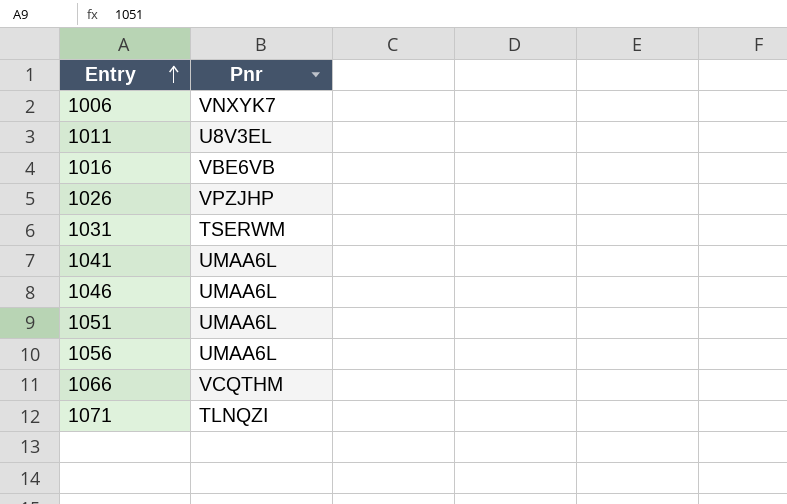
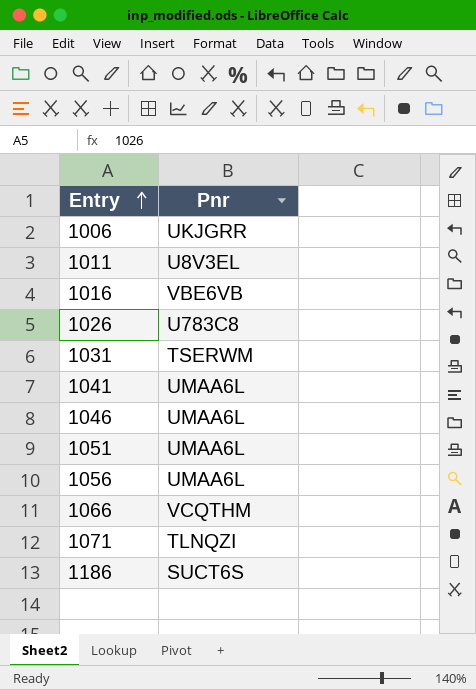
1006 | Pnr: VNXYK7 -> UKJGRR
1026 | Pnr: VPZJHP -> U783C8
row 1186: none -> SUCT6S

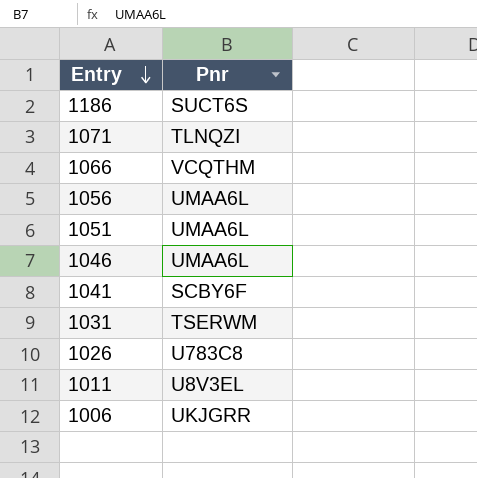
row order: Entry ascending -> Entry descending
row 1016: VBE6VB -> none
1041 | Pnr: UMAA6L -> SCBY6F

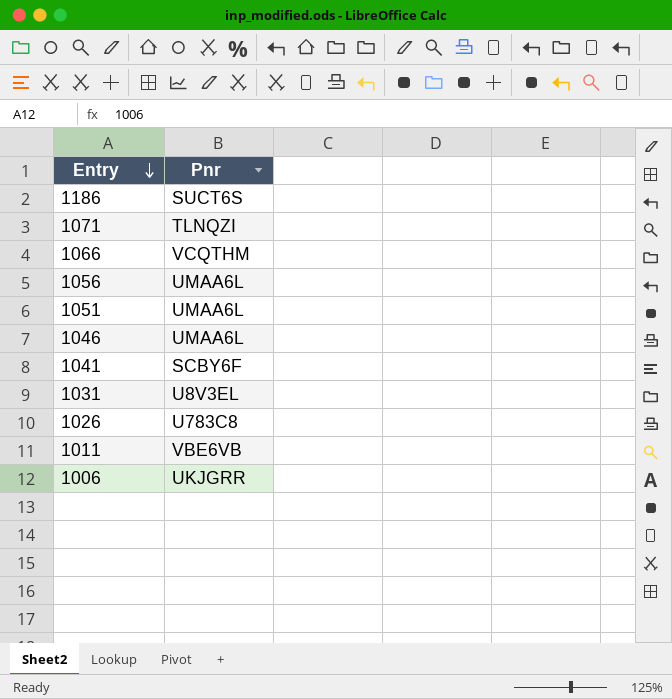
1031 | Pnr: TSERWM -> U8V3EL
1011 | Pnr: U8V3EL -> VBE6VB

